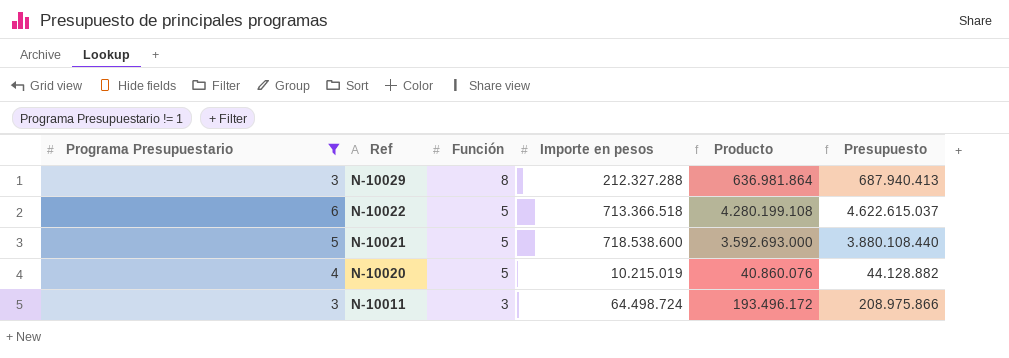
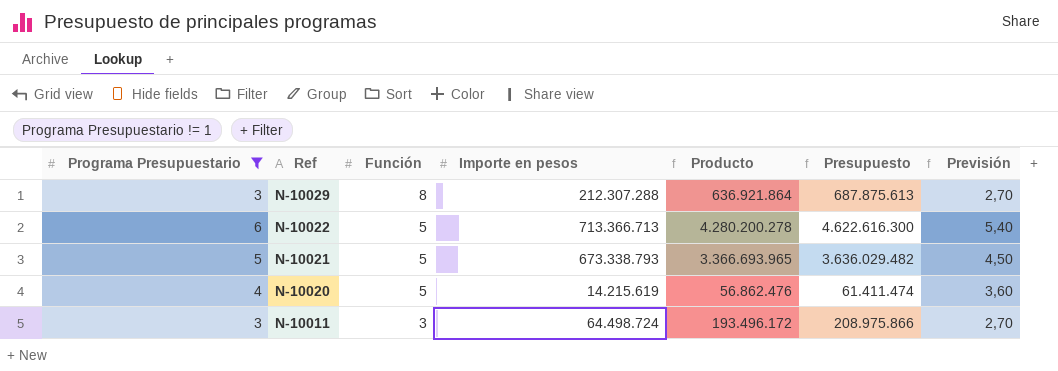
column Previsión | formula: none -> [Programa Presupuestario] * 0,9
N-10029 | Importe en pesos: 212.327.288 -> 212.307.288
N-10029 | Producto: 636.981.864 -> 636.921.864
N-10029 | Presupuesto: 687.940.413 -> 687.875.613
N-10022 | Importe en pesos: 713.366.518 -> 713.366.713
N-10022 | Producto: 4.280.199.108 -> 4.280.200.278
N-10022 | Presupuesto: 4.622.615.037 -> 4.622.616.300
N-10021 | Importe en pesos: 718.538.600 -> 673.338.793
N-10021 | Producto: 3.592.693.000 -> 3.366.693.965
N-10021 | Presupuesto: 3.880.108.440 -> 3.636.029.482
N-10020 | Importe en pesos: 10.215.019 -> 14.215.619
N-10020 | Producto: 40.860.076 -> 56.862.476
N-10020 | Presupuesto: 44.128.882 -> 61.411.474

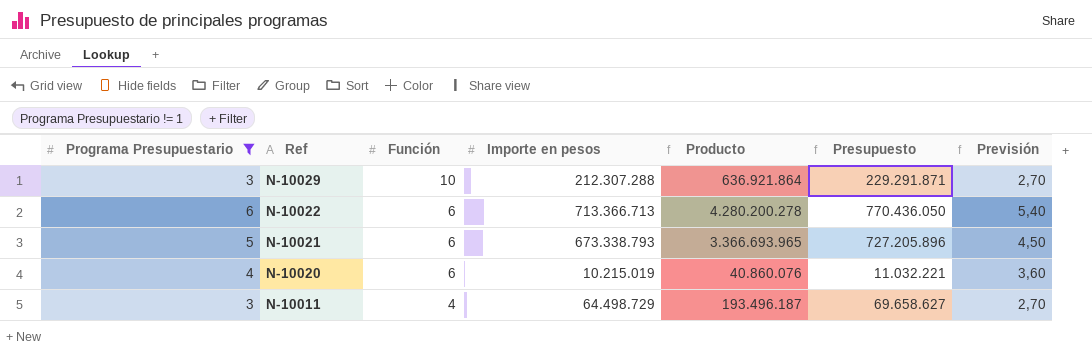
column Presupuesto | formula: [Producto] * 1,08 -> [Importe en pesos] * 1,08
N-10029 | Función: 8 -> 10
N-10022 | Función: 5 -> 6
N-10021 | Función: 5 -> 6
N-10020 | Función: 5 -> 6
N-10020 | Importe en pesos: 14.215.619 -> 10.215.019
N-10020 | Producto: 56.862.476 -> 40.860.076
N-10011 | Función: 3 -> 4
N-10011 | Importe en pesos: 64.498.724 -> 64.498.729
N-10011 | Producto: 193.496.172 -> 193.496.187

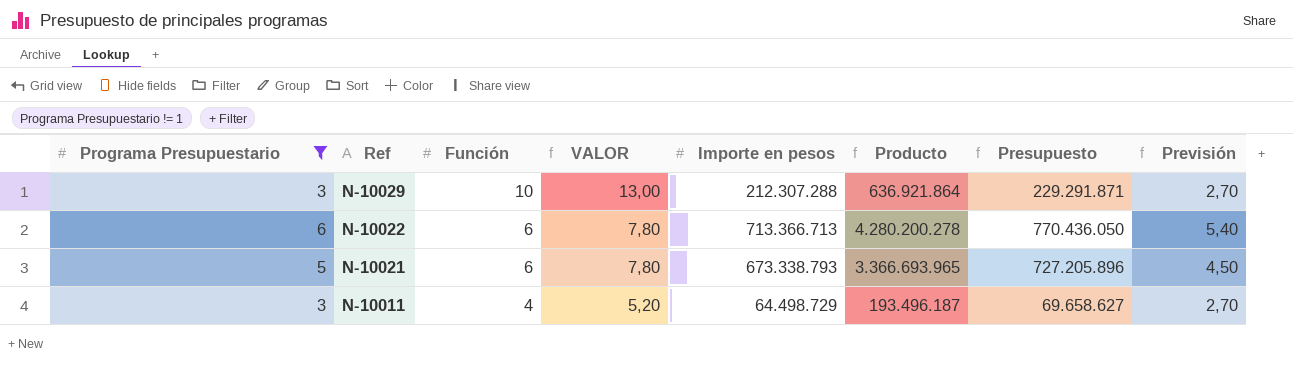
column VALOR | formula: none -> [Función] * 1,3
row N-10020: 4 | 6 | 10.215.019 | 40.860.076 | 11.032.221 | 3,60 -> none

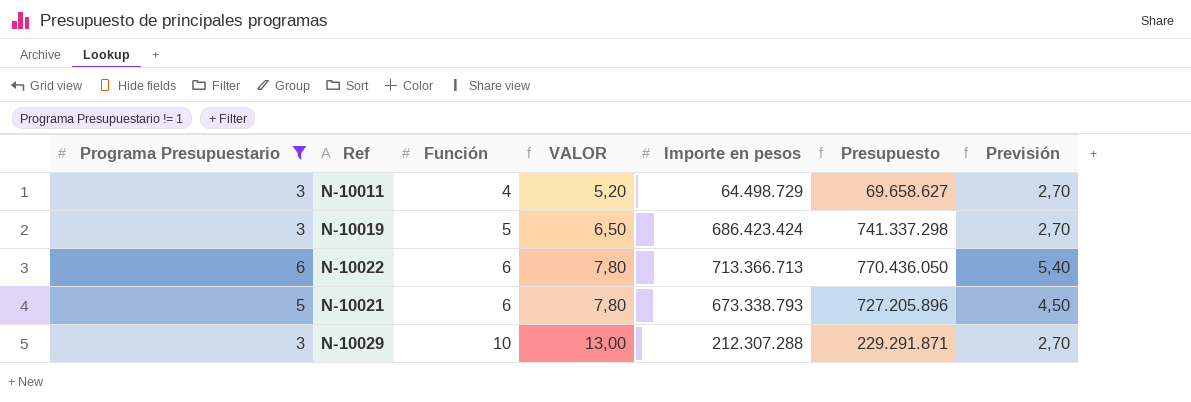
row order: Ref descending -> Función ascending
column Producto | formula: [Programa Presupuestario] * [Importe en pesos] -> none
row N-10019: none -> 3 | 5 | 6,50 | 686.423.424 | 741.337.298 | 2,70

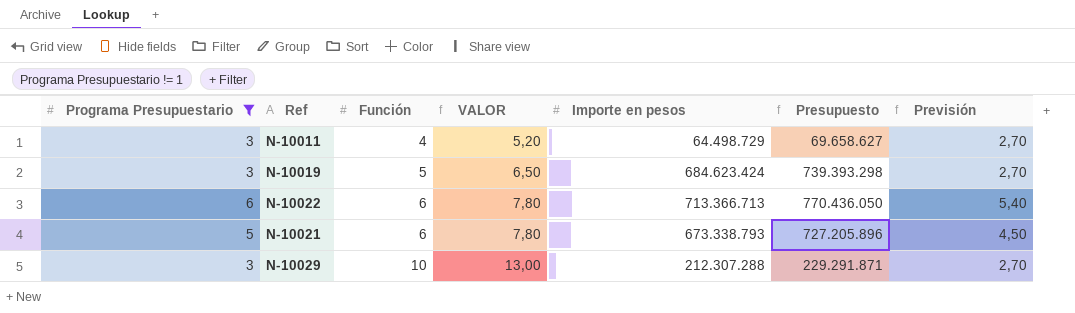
N-10019 | Importe en pesos: 686.423.424 -> 684.623.424
N-10019 | Presupuesto: 741.337.298 -> 739.393.298

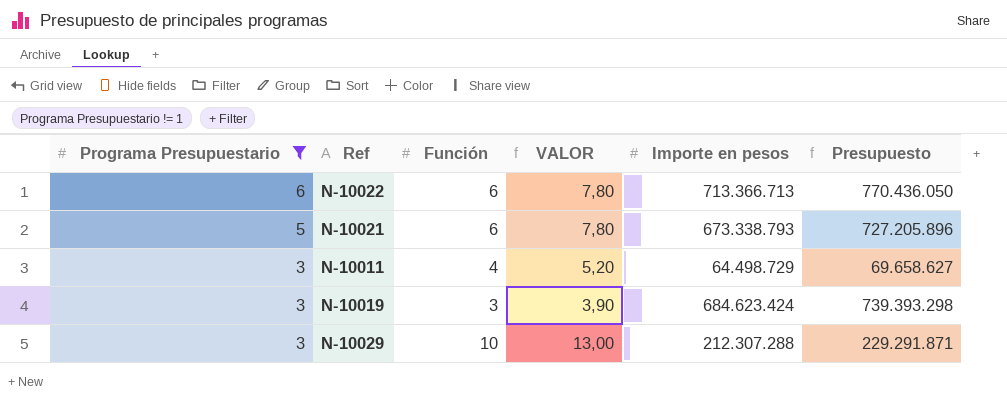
row order: Función ascending -> Programa Presupuestario descending
column Previsión | formula: [Programa Presupuestario] * 0,9 -> none
N-10019 | Función: 5 -> 3
N-10019 | VALOR: 6,50 -> 3,90

